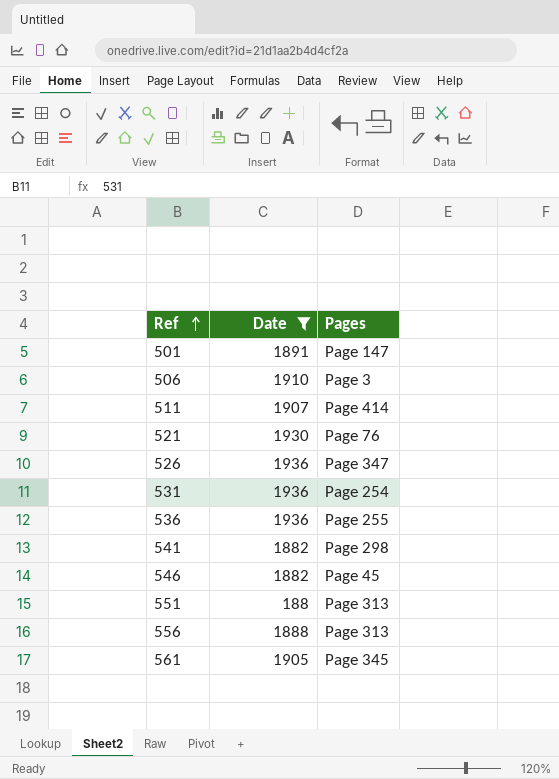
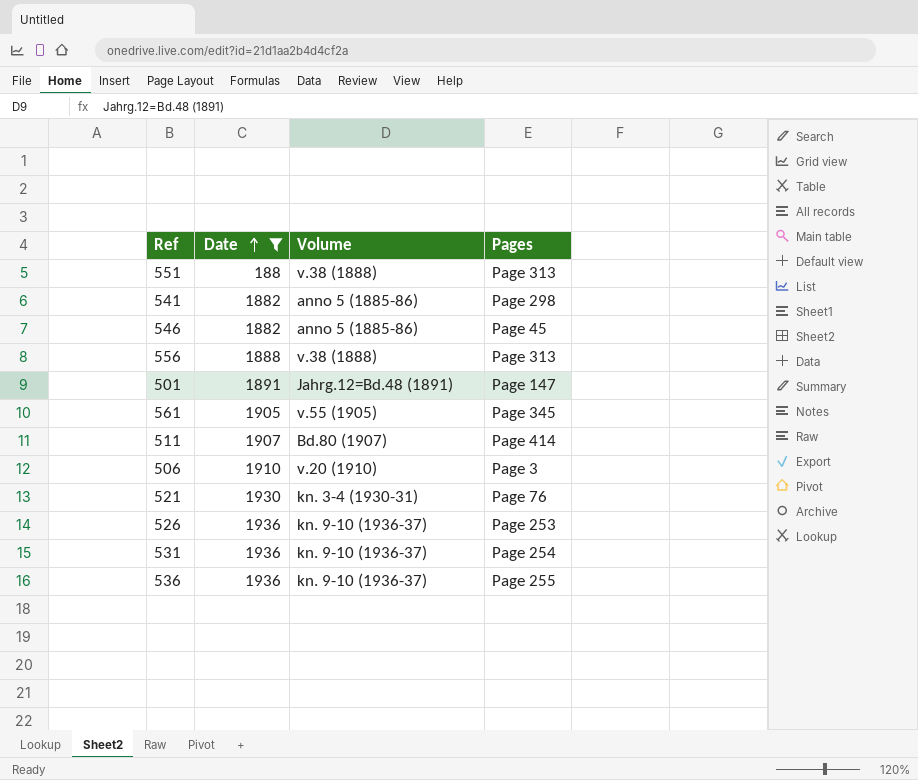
row order: Ref ascending -> Date ascending
column Volume | position: none -> 3
526 | Pages: Page 347 -> Page 253

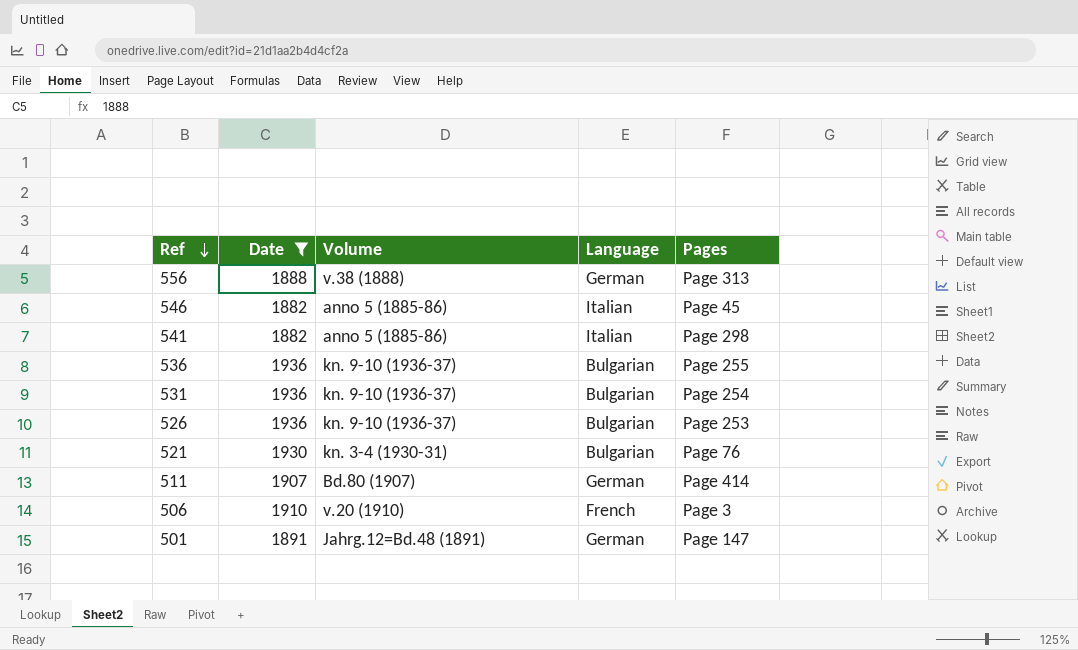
row order: Date ascending -> Ref descending
column Language | position: none -> 4
row 551: 188 | v.38 (1888) | Page 313 -> none
row 561: 1905 | v.55 (1905) | Page 345 -> none

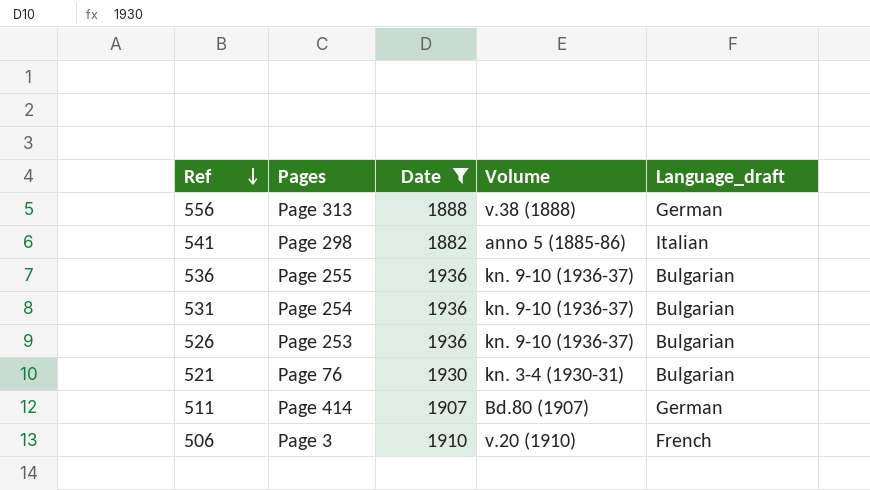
column Pages | position: 5 -> 2
column name: Language -> Language_draft
row 546: 1882 | anno 5 (1885-86) | Italian | Page 45 -> none
row 501: 1891 | Jahrg.12=Bd.48 (1891) | German | Page 147 -> none

